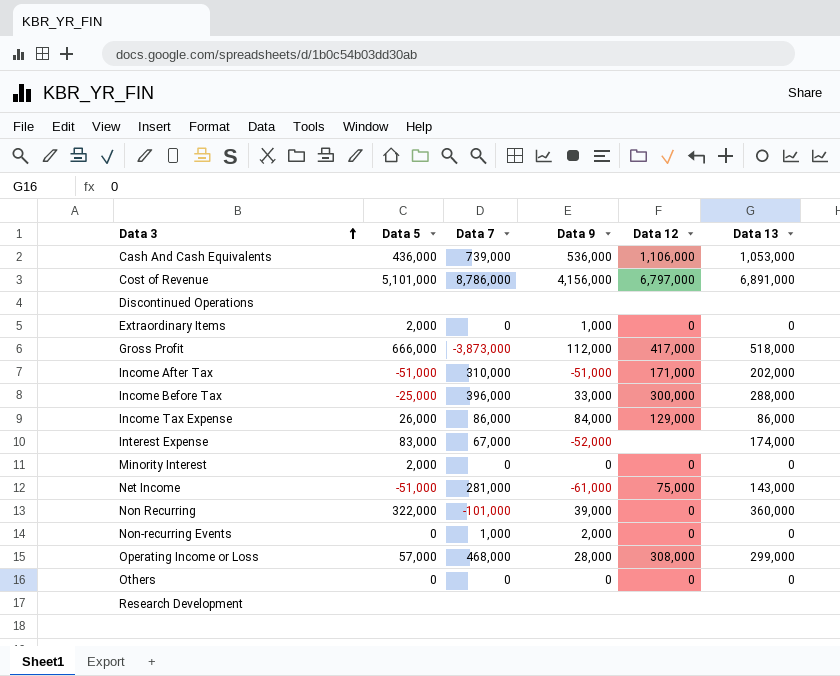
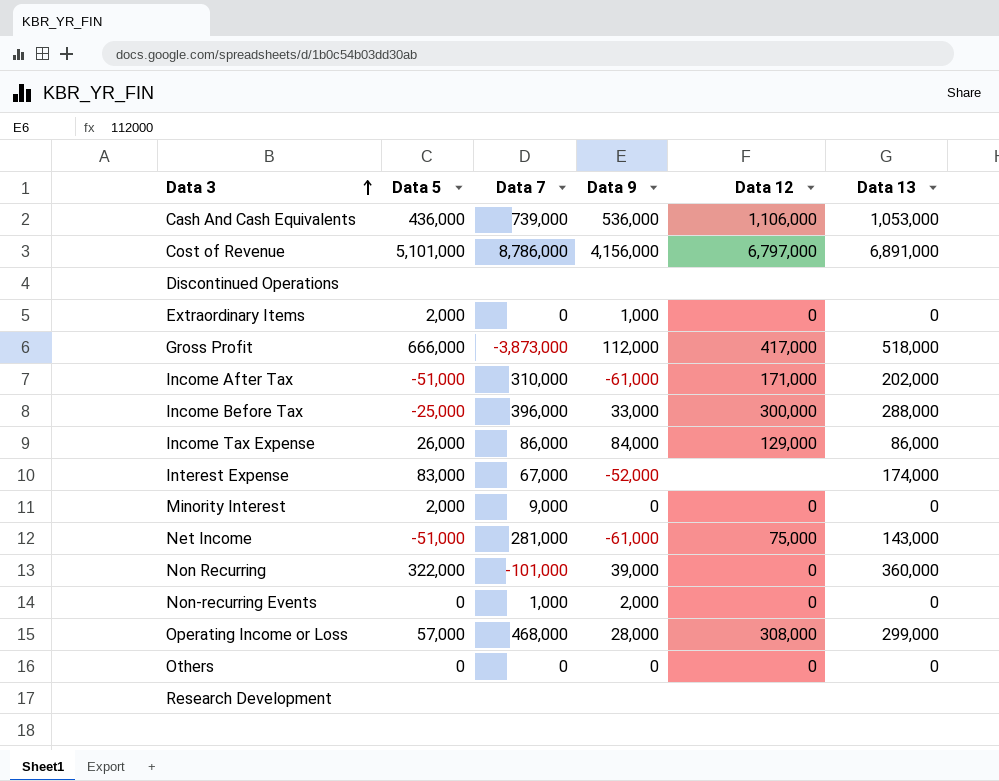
Income After Tax | Data 9: -51,000 -> -61,000
Minority Interest | Data 7: 0 -> 9,000

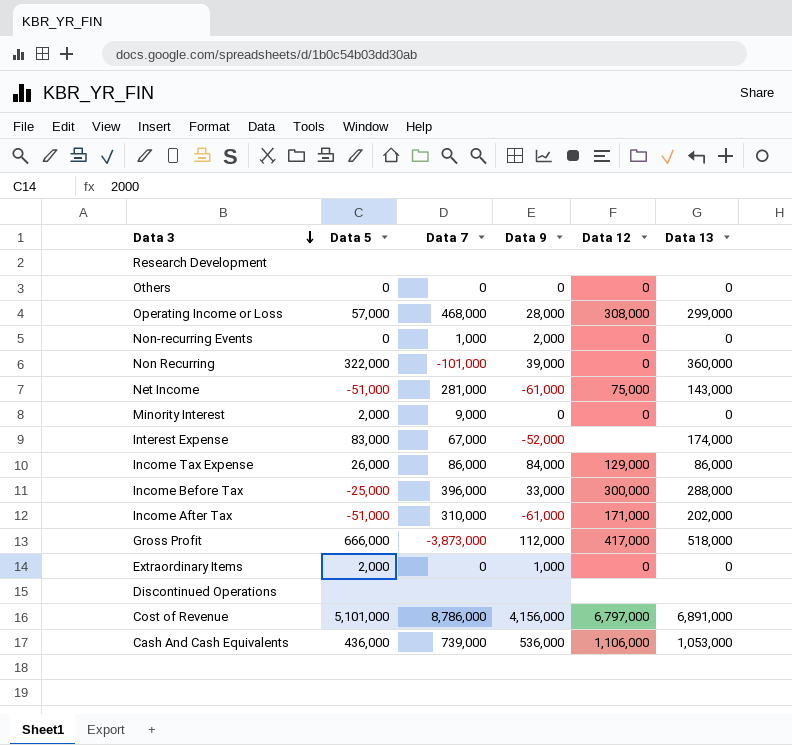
row order: Data 3 ascending -> Data 3 descending

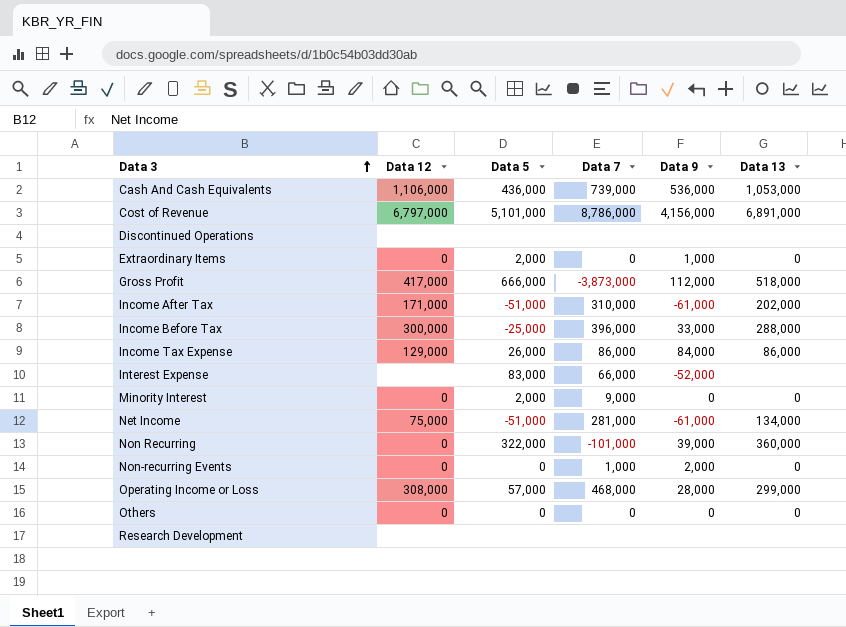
row order: Data 3 descending -> Data 3 ascending
column Data 12 | position: 5 -> 2
Interest Expense | Data 7: 67,000 -> 66,000
Interest Expense | Data 13: 174,000 -> none
Net Income | Data 13: 143,000 -> 134,000

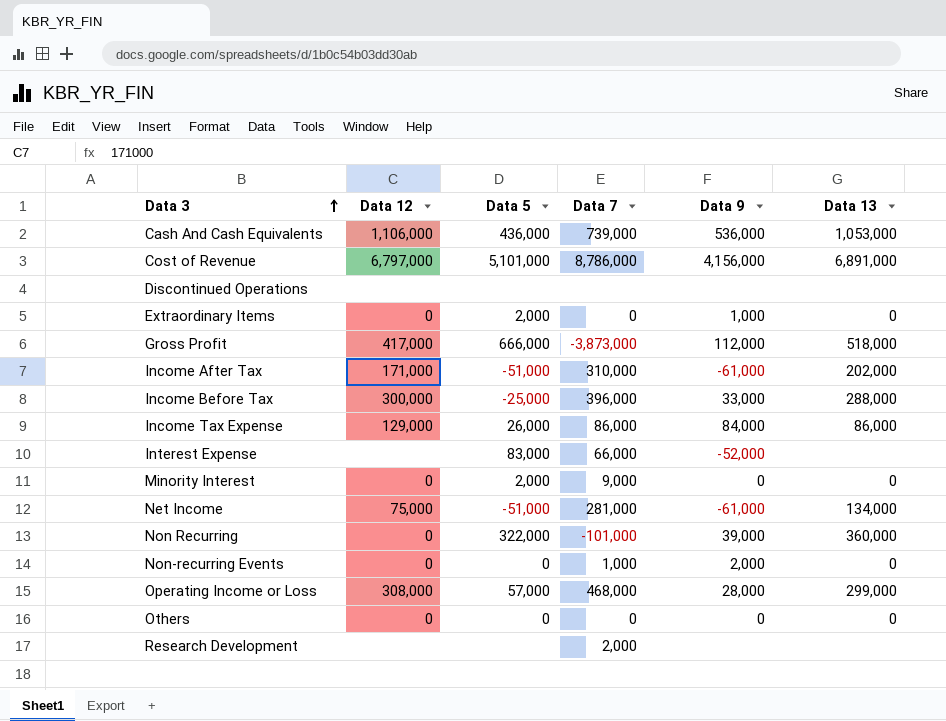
Research Development | Data 7: none -> 2,000

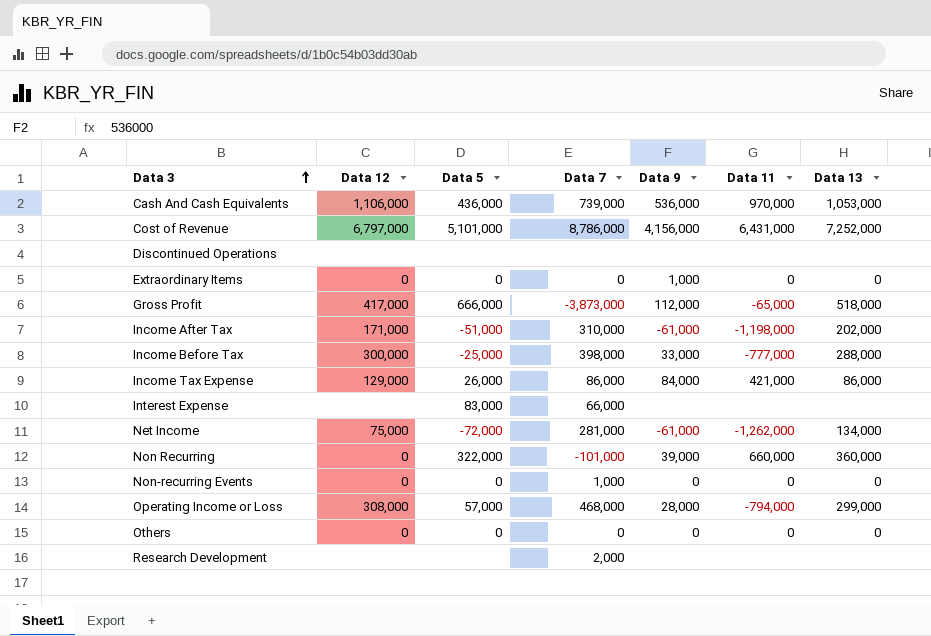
column Data 11 | position: none -> 6
row Minority Interest: 0 | 2,000 | 9,000 | 0 | 0 -> none
Cost of Revenue | Data 13: 6,891,000 -> 7,252,000
Extraordinary Items | Data 5: 2,000 -> 0
Income Before Tax | Data 7: 396,000 -> 398,000
Interest Expense | Data 9: -52,000 -> none
Net Income | Data 5: -51,000 -> -72,000
Non-recurring Events | Data 9: 2,000 -> 0

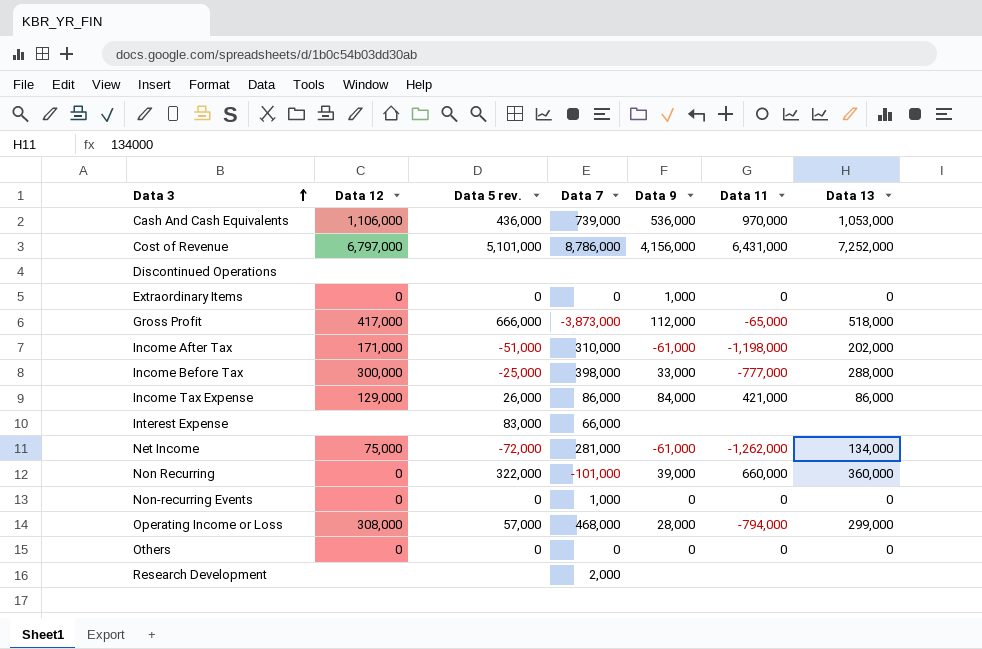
column name: Data 5 -> Data 5 rev.

